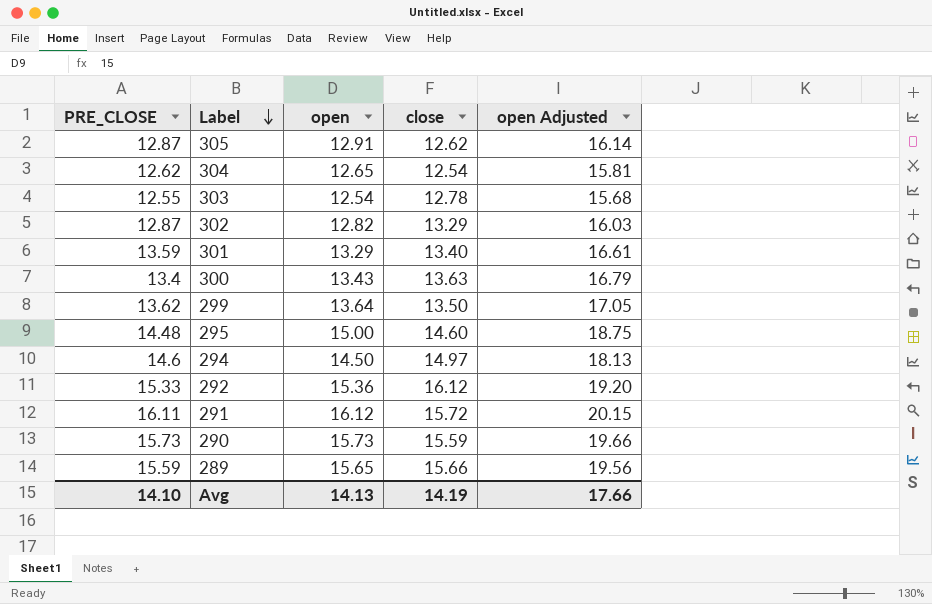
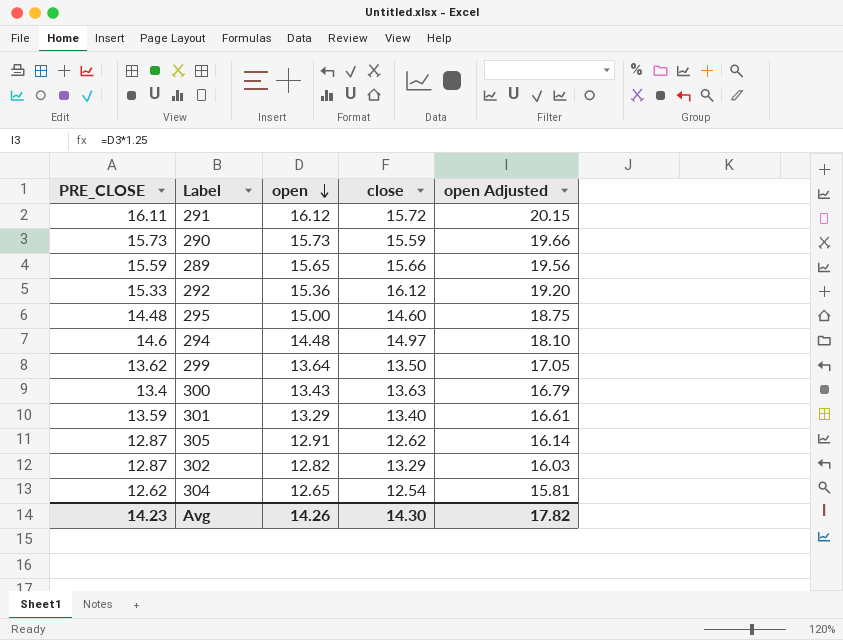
row order: Label descending -> open descending
row 303: 12.55 | 12.54 | 12.78 | 15.68 -> none
294 | open: 14.50 -> 14.48
294 | open Adjusted: 18.13 -> 18.10
Avg | PRE_CLOSE: 14.10 -> 14.23
Avg | open: 14.13 -> 14.26
Avg | close: 14.19 -> 14.30
Avg | open Adjusted: 17.66 -> 17.82

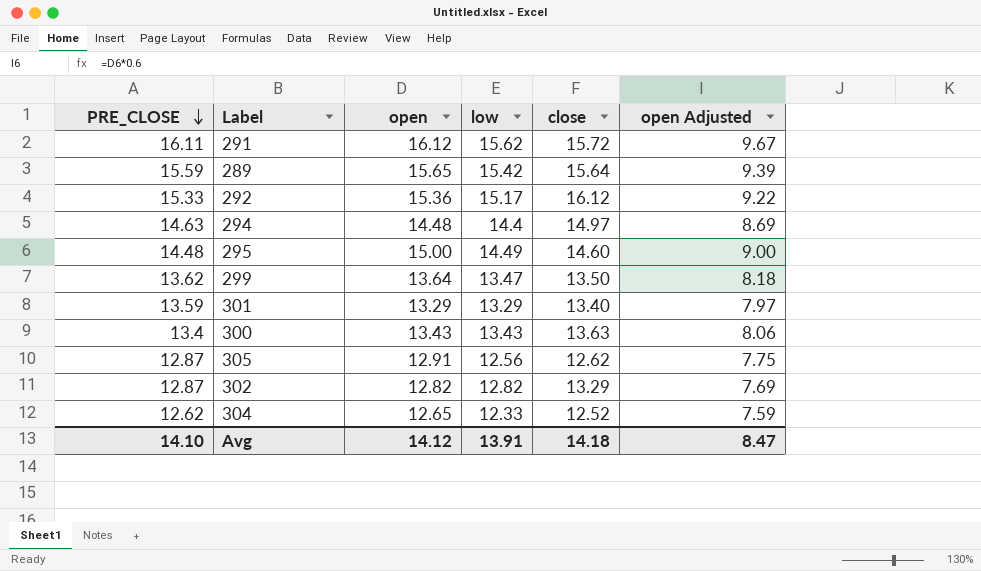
row order: open descending -> PRE_CLOSE descending
column low | position: none -> 4
column open Adjusted | formula: [open] * 1.25 -> [open] * 0.6
row 290: 15.73 | 15.73 | 15.59 | 19.66 -> none
289 | close: 15.66 -> 15.64
294 | PRE_CLOSE: 14.6 -> 14.63
304 | close: 12.54 -> 12.52
Avg | PRE_CLOSE: 14.23 -> 14.10
Avg | open: 14.26 -> 14.12
Avg | close: 14.30 -> 14.18
Avg | open Adjusted: 17.82 -> 8.47

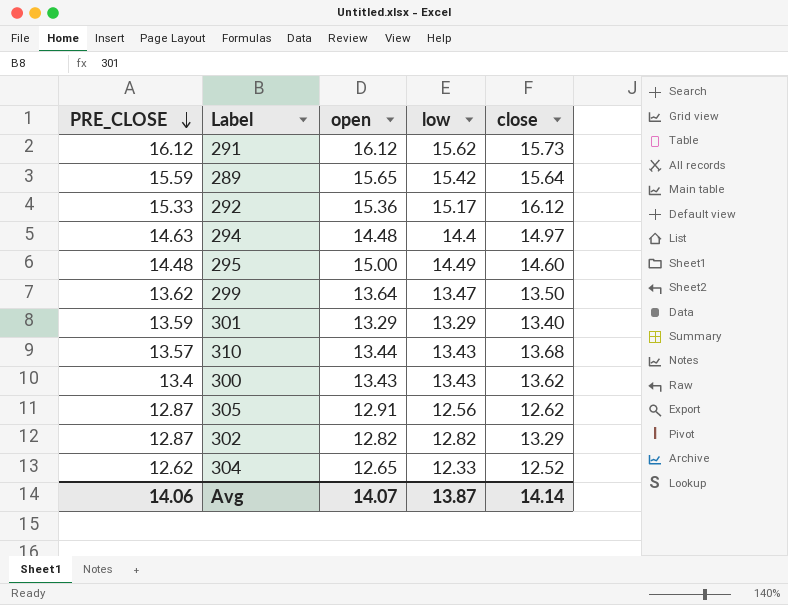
column open Adjusted | formula: [open] * 0.6 -> none
291 | PRE_CLOSE: 16.11 -> 16.12
291 | close: 15.72 -> 15.73
row 310: none -> 13.57 | 13.44 | 13.43 | 13.68
300 | close: 13.63 -> 13.62
Avg | PRE_CLOSE: 14.10 -> 14.06
Avg | open: 14.12 -> 14.07
Avg | low: 13.91 -> 13.87
Avg | close: 14.18 -> 14.14

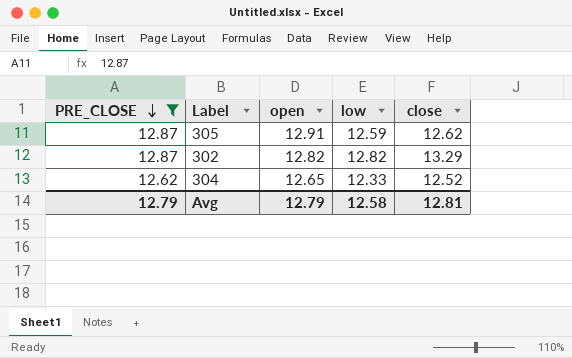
filter: none -> PRE_CLOSE <= 12.87
305 | low: 12.56 -> 12.59
Avg | PRE_CLOSE: 14.06 -> 12.79
Avg | open: 14.07 -> 12.79
Avg | low: 13.87 -> 12.58
Avg | close: 14.14 -> 12.81

